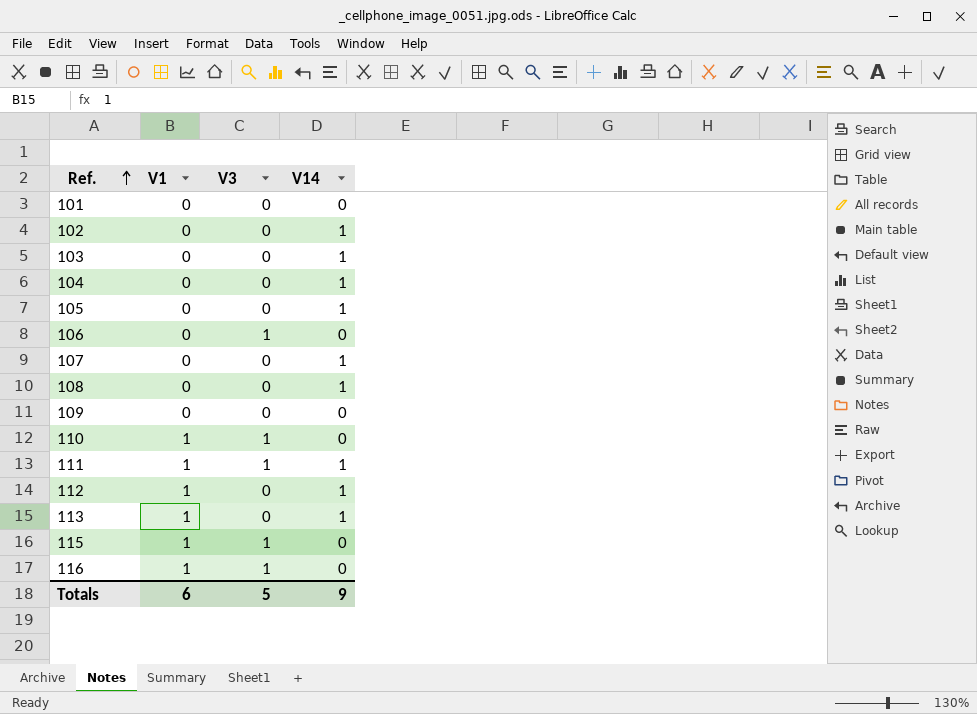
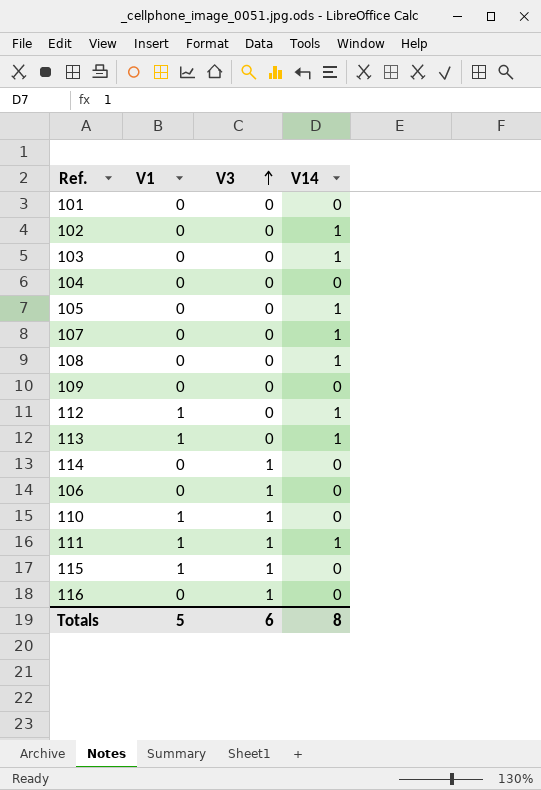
row order: Ref. ascending -> V3 ascending
104 | V14: 1 -> 0
row 114: none -> 0 | 1 | 0
116 | V1: 1 -> 0
Totals | V1: 6 -> 5
Totals | V3: 5 -> 6
Totals | V14: 9 -> 8

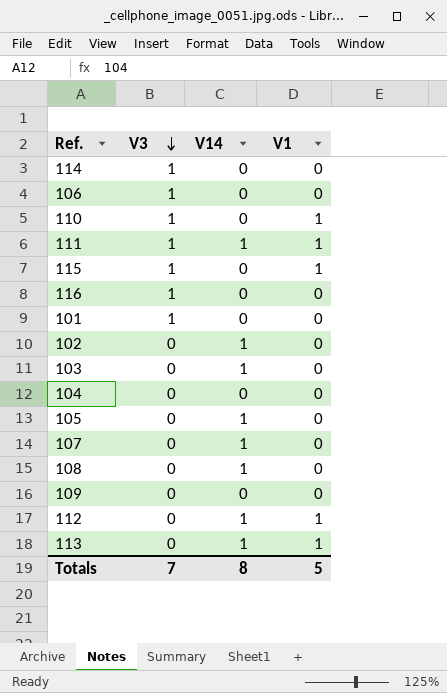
row order: V3 ascending -> V3 descending
column V1 | position: 2 -> 4
101 | V3: 0 -> 1
Totals | V3: 6 -> 7

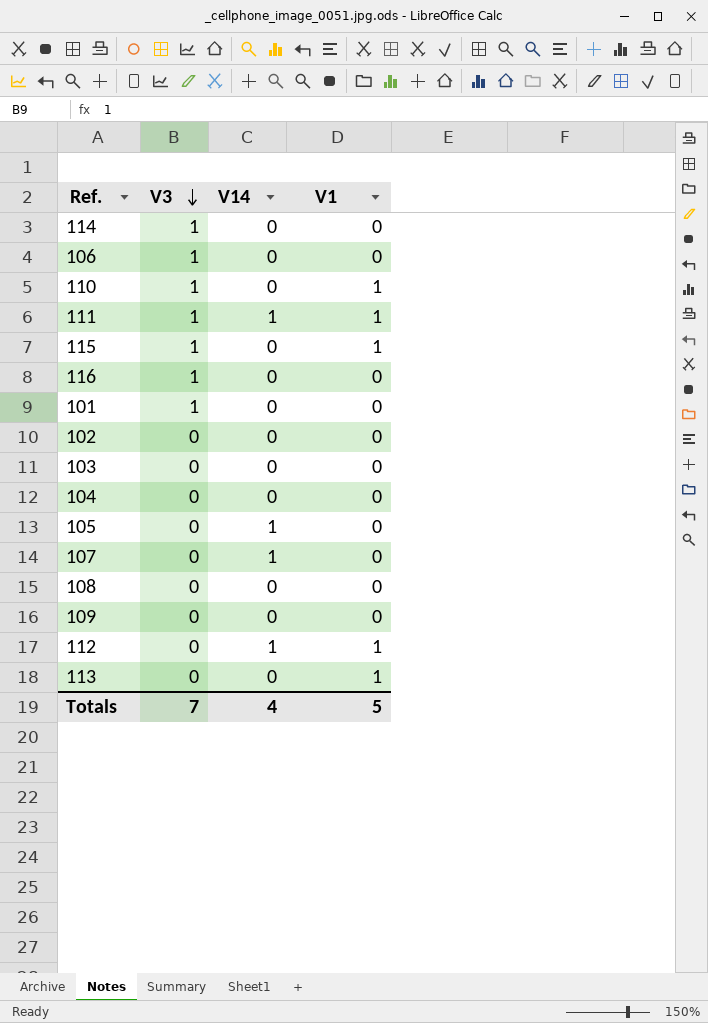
102 | V14: 1 -> 0
103 | V14: 1 -> 0
108 | V14: 1 -> 0
113 | V14: 1 -> 0
Totals | V14: 8 -> 4

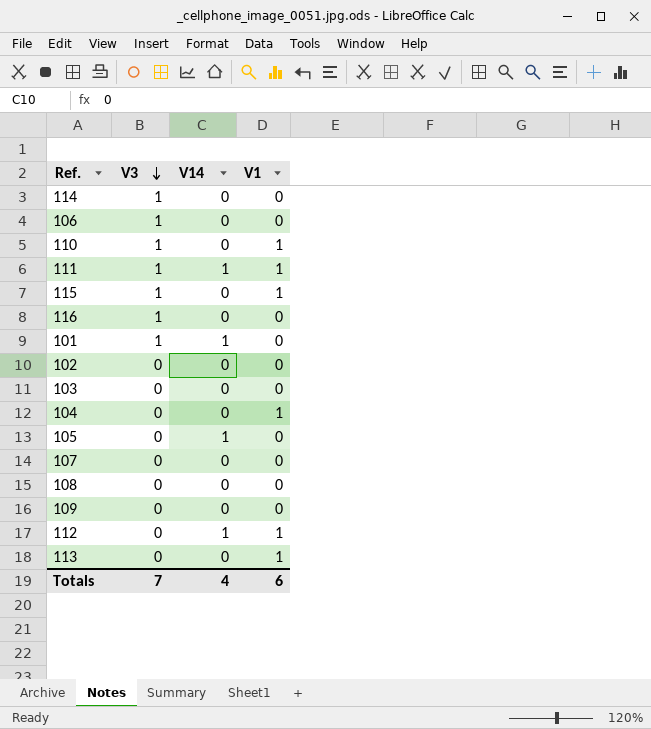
101 | V14: 0 -> 1
104 | V1: 0 -> 1
107 | V14: 1 -> 0
Totals | V1: 5 -> 6

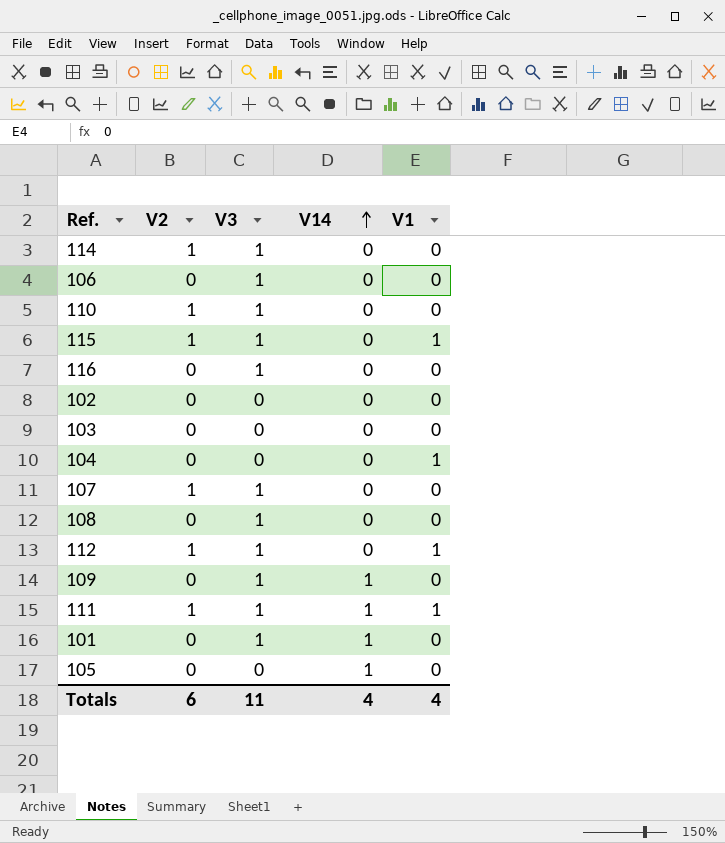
row order: V3 descending -> V14 ascending
column V2 | position: none -> 2
row 113: 0 | 0 | 1 -> none
110 | V1: 1 -> 0
107 | V3: 0 -> 1
108 | V3: 0 -> 1
112 | V3: 0 -> 1
112 | V14: 1 -> 0
109 | V3: 0 -> 1
109 | V14: 0 -> 1
Totals | V3: 7 -> 11
Totals | V1: 6 -> 4

